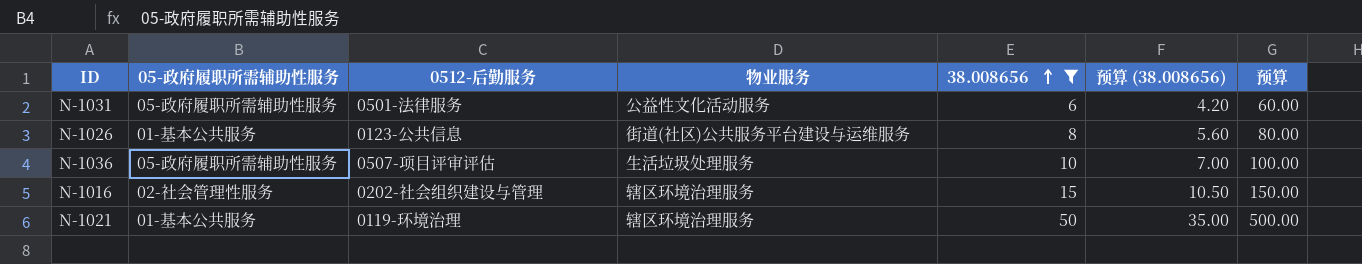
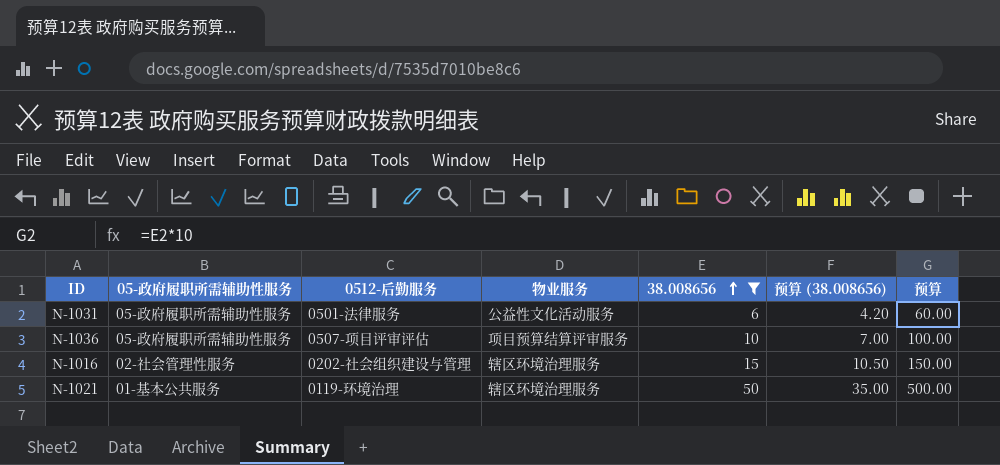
row N-1026: 01-基本公共服务 | 0123-公共信息 | 街道(社区)公共服务平台建设与运维服务 | 8 | 5.60 | 80.00 -> none
N-1036 | 物业服务: 生活垃圾处理服务 -> 项目预算结算评审服务

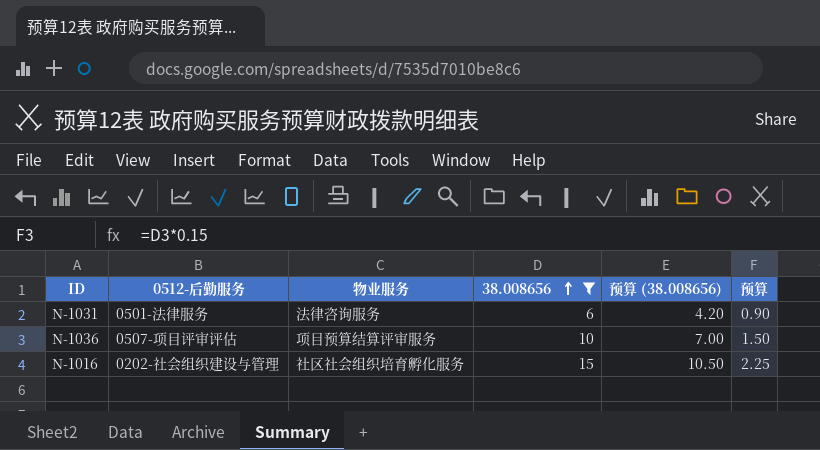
column 05-政府履职所需辅助性服务 | position: 2 -> none
column 预算 | formula: [38.008656] * 10 -> [38.008656] * 0.15
row N-1021: 01-基本公共服务 | 0119-环境治理 | 辖区环境治理服务 | 50 | 35.00 | 500.00 -> none
N-1031 | 物业服务: 公益性文化活动服务 -> 法律咨询服务
N-1016 | 物业服务: 辖区环境治理服务 -> 社区社会组织培育孵化服务

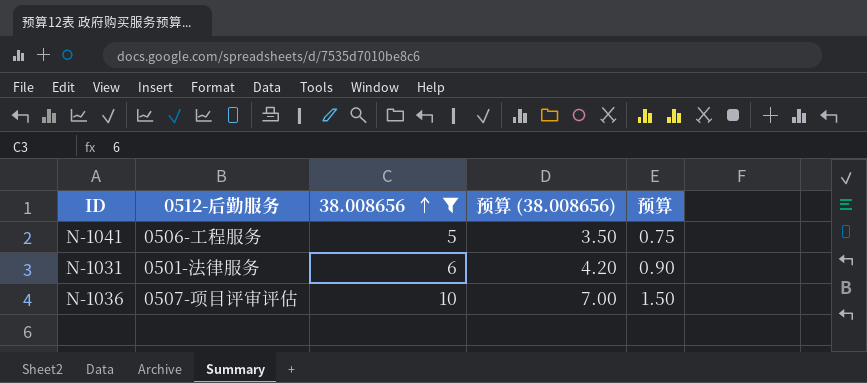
column 物业服务 | position: 3 -> none
row N-1016: 0202-社会组织建设与管理 | 社区社会组织培育孵化服务 | 15 | 10.50 | 2.25 -> none
row N-1041: none -> 0506-工程服务 | 5 | 3.50 | 0.75

